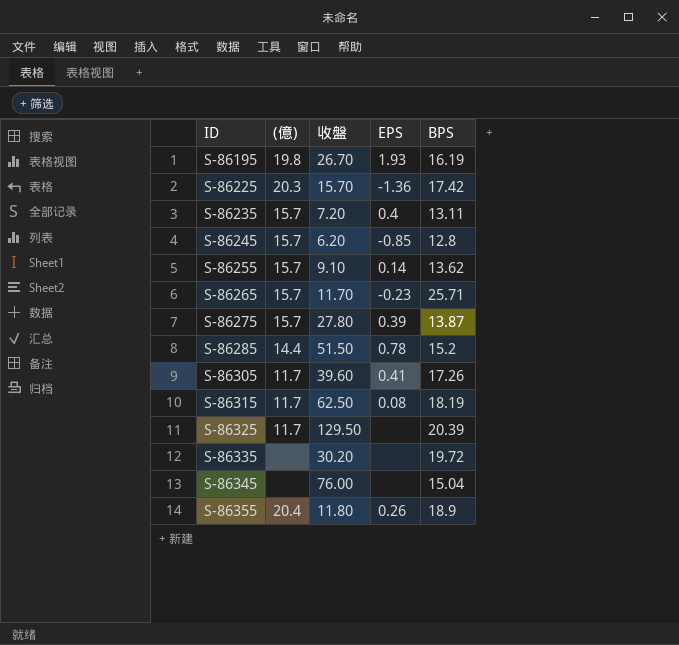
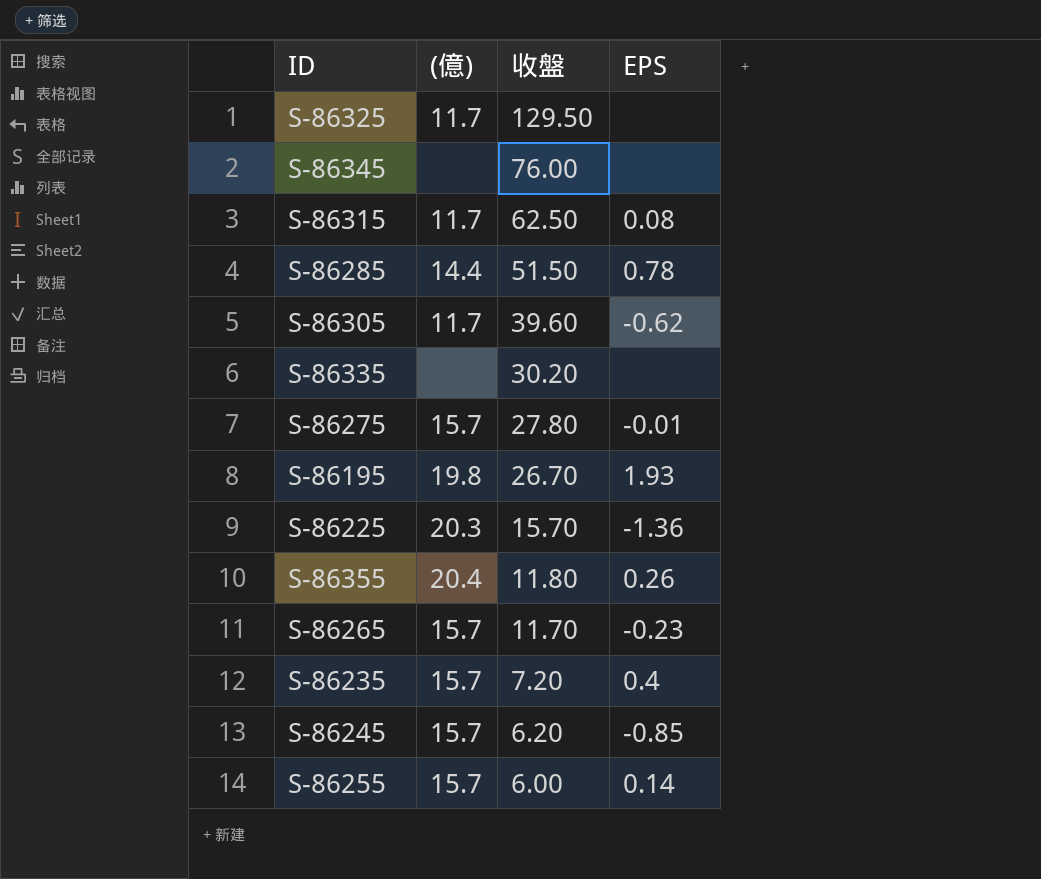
row order: ID ascending -> 收盤 descending
column BPS | position: 5 -> none
S-86305 | EPS: 0.41 -> -0.62
S-86275 | EPS: 0.39 -> -0.01
S-86255 | 收盤: 9.10 -> 6.00

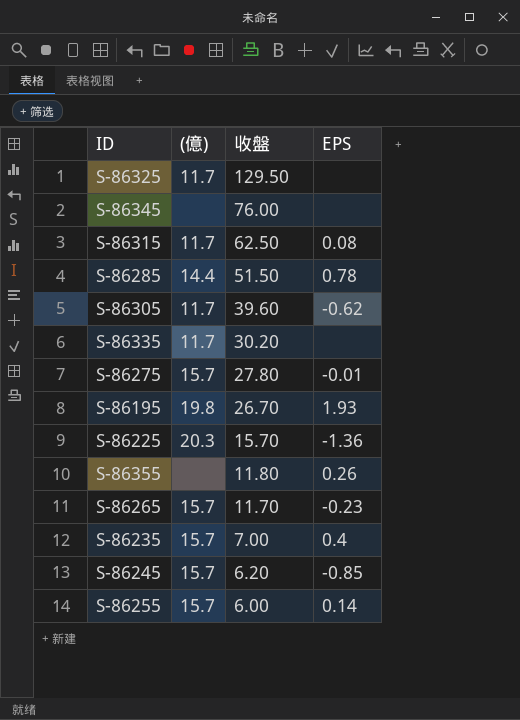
S-86335 | (億): none -> 11.7
S-86355 | (億): 20.4 -> none
S-86235 | 收盤: 7.20 -> 7.00

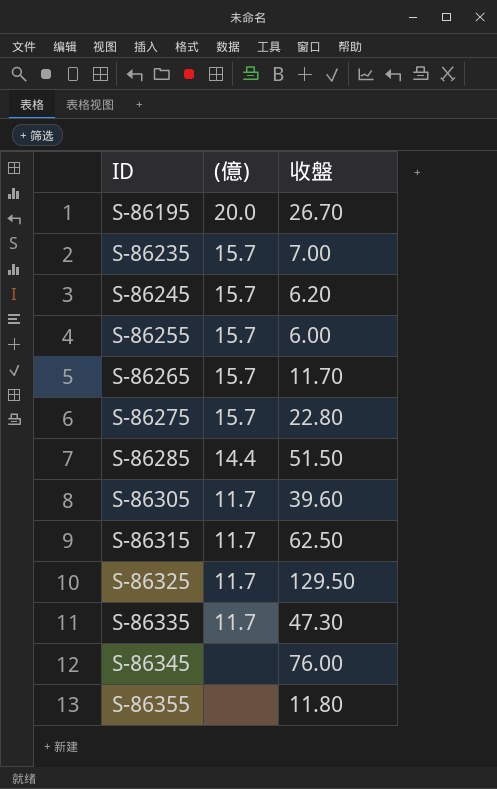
row order: 收盤 descending -> ID ascending
column EPS | position: 4 -> none
row S-86225: 20.3 | 15.70 | -1.36 -> none
S-86195 | (億): 19.8 -> 20.0
S-86275 | 收盤: 27.80 -> 22.80
S-86335 | 收盤: 30.20 -> 47.30

